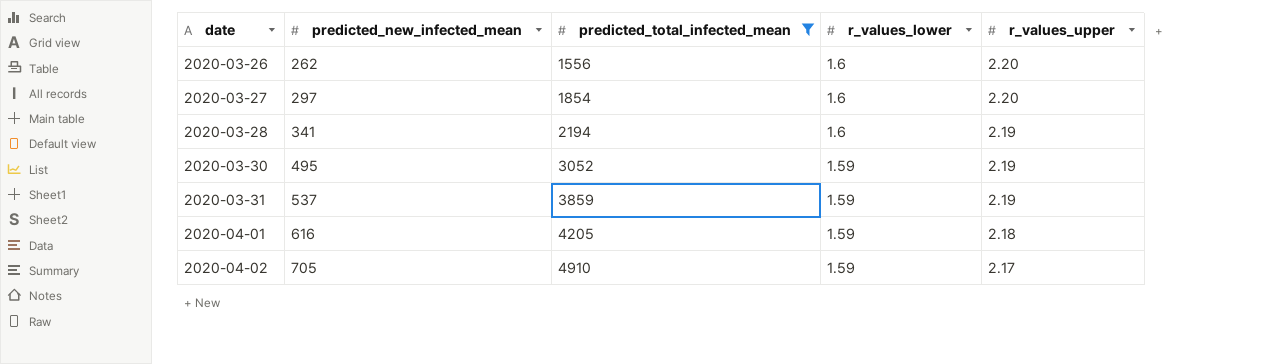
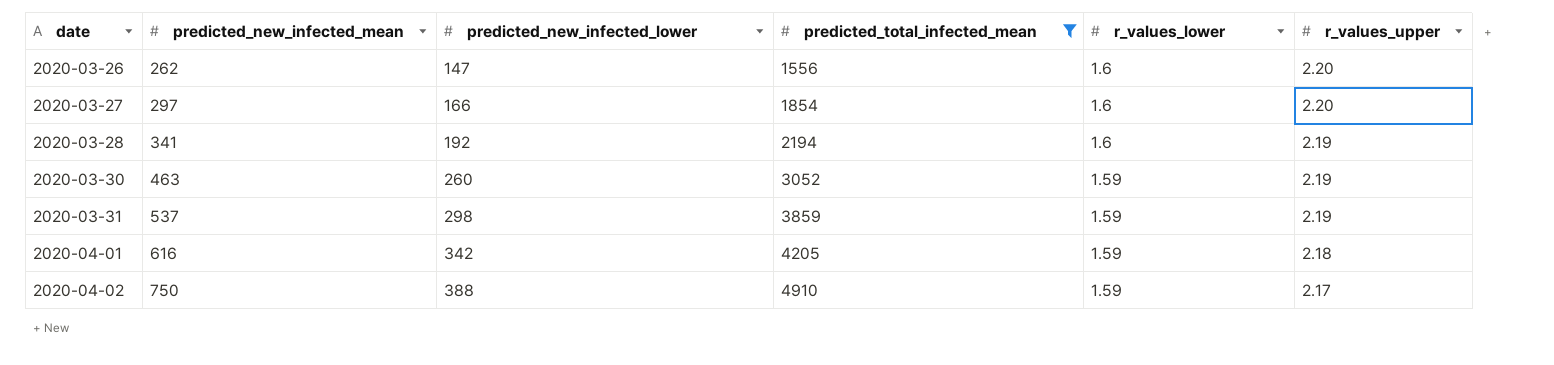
column predicted_new_infected_lower | position: none -> 3
2020-03-30 | predicted_new_infected_mean: 495 -> 463
2020-04-02 | predicted_new_infected_mean: 705 -> 750

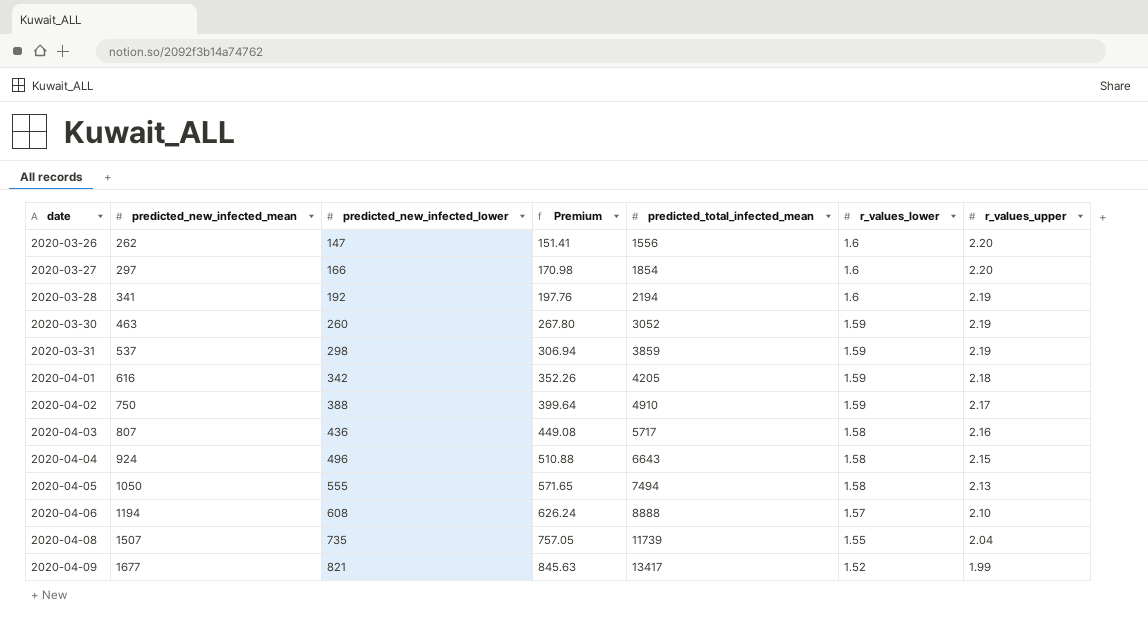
filter: predicted_total_infected_mean <= 4910 -> none
column Premium | formula: none -> [predicted_new_infected_lower] * 1.03

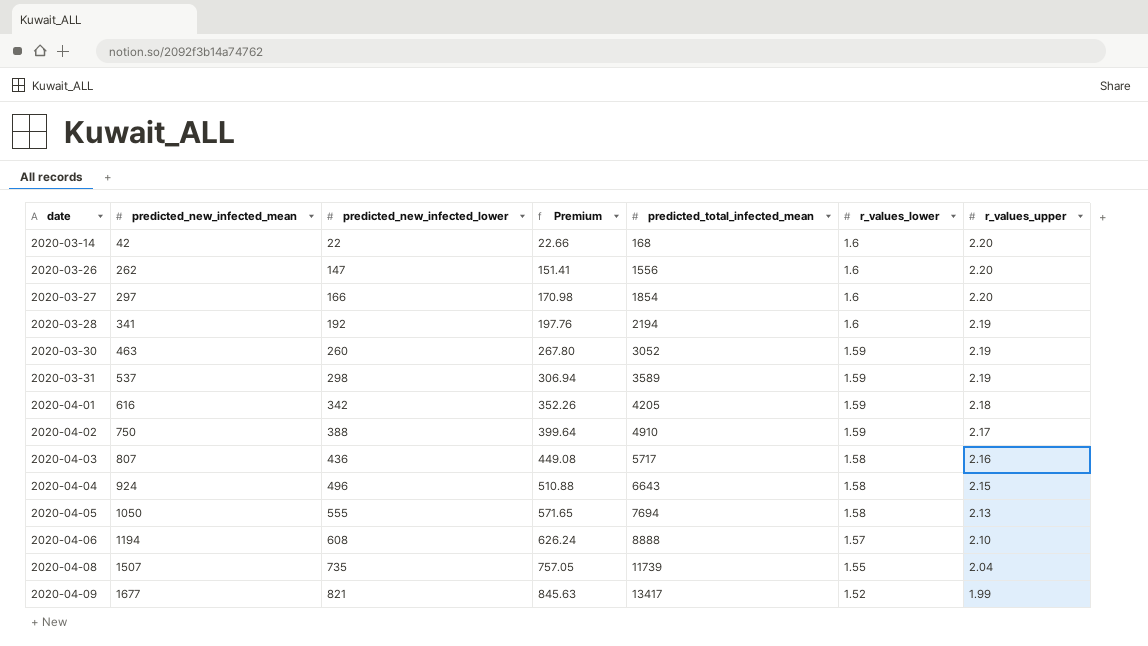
row 2020-03-14: none -> 42 | 22 | 22.66 | 168 | 1.6 | 2.20
2020-03-31 | predicted_total_infected_mean: 3859 -> 3589
2020-04-05 | predicted_total_infected_mean: 7494 -> 7694

